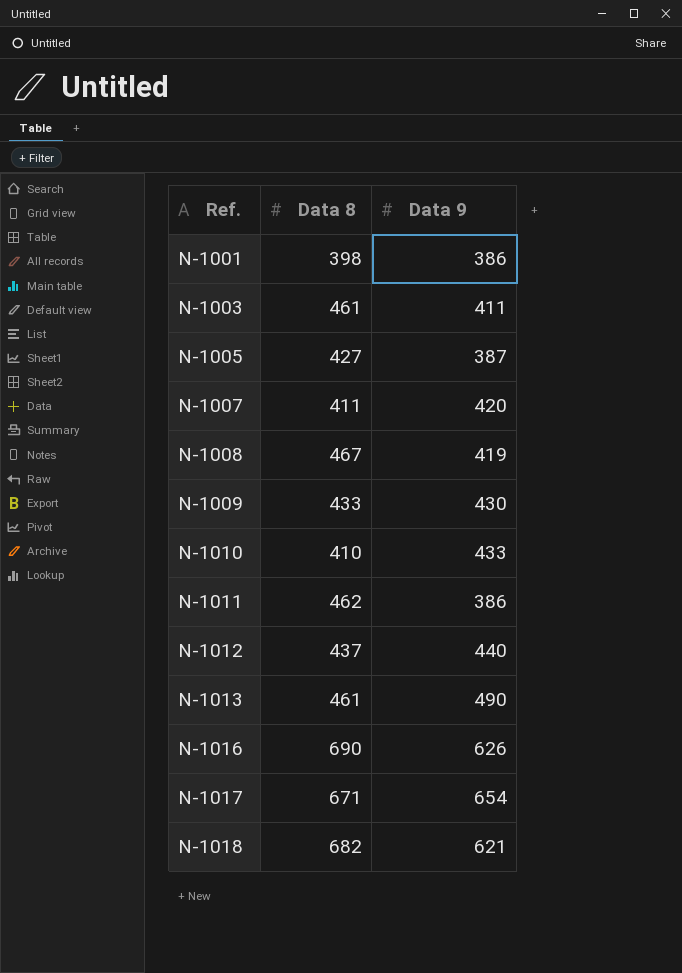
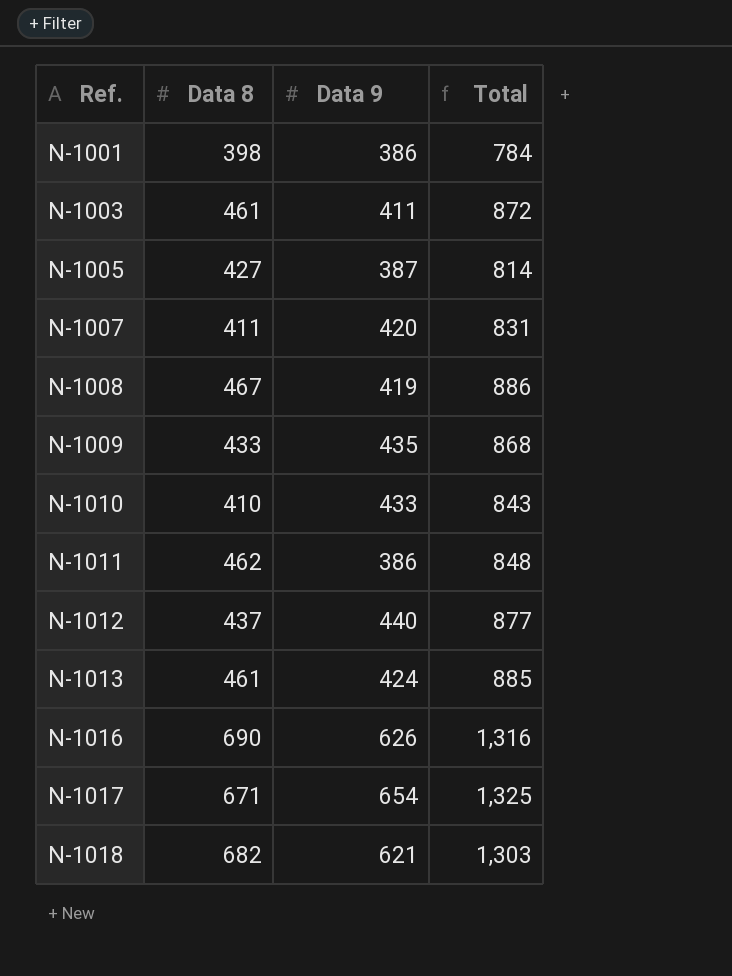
column Total | formula: none -> [Data 8] + [Data 9]
N-1009 | Data 9: 430 -> 435
N-1013 | Data 9: 490 -> 424

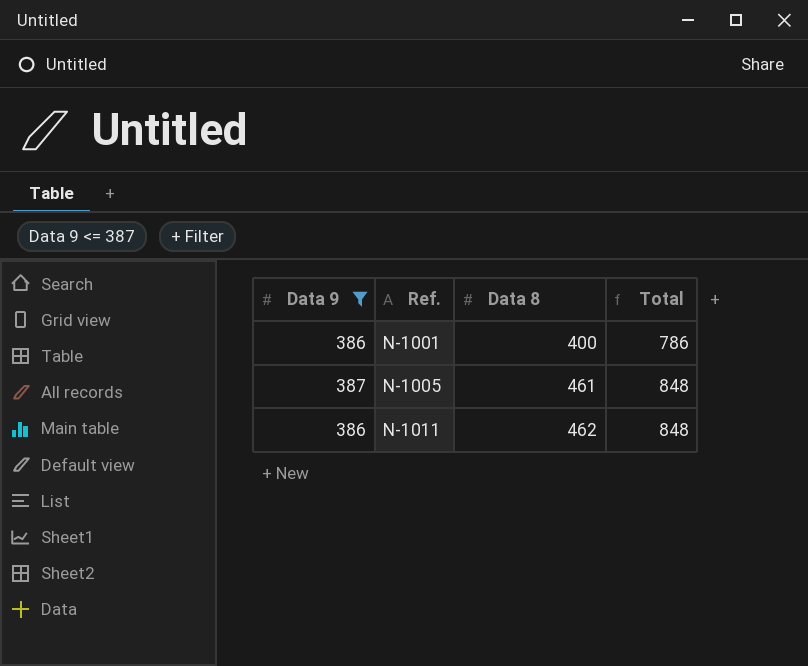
filter: none -> Data 9 <= 387
column Data 9 | position: 3 -> 1
N-1001 | Data 8: 398 -> 400
N-1001 | Total: 784 -> 786
N-1005 | Data 8: 427 -> 461
N-1005 | Total: 814 -> 848

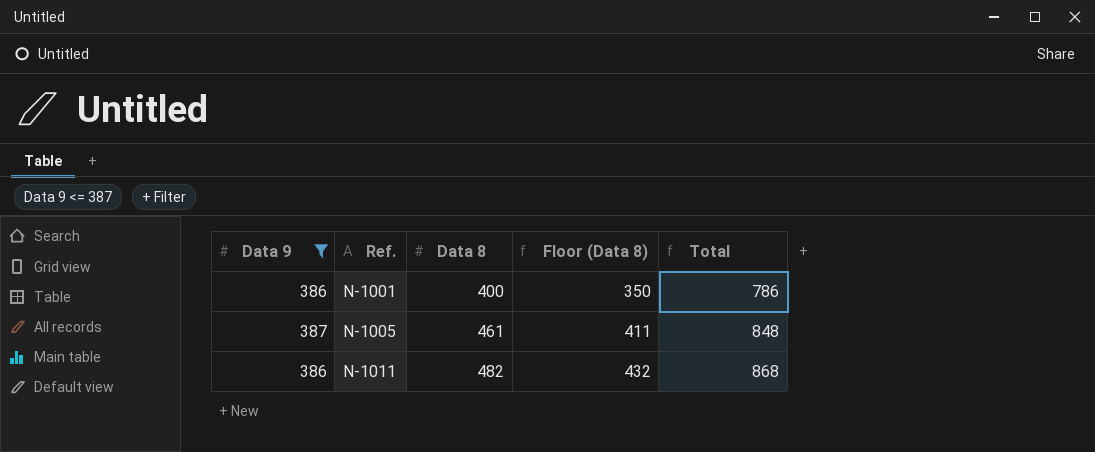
column Floor (Data 8) | formula: none -> [Data 8] - 50
N-1011 | Data 8: 462 -> 482
N-1011 | Total: 848 -> 868

